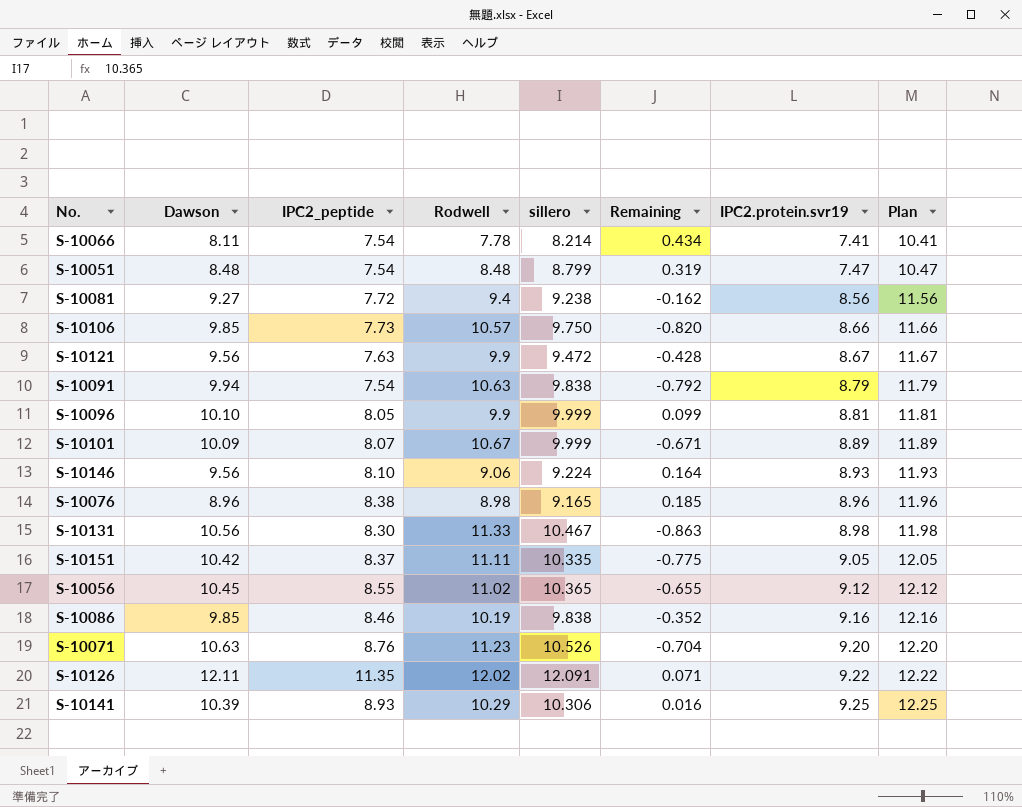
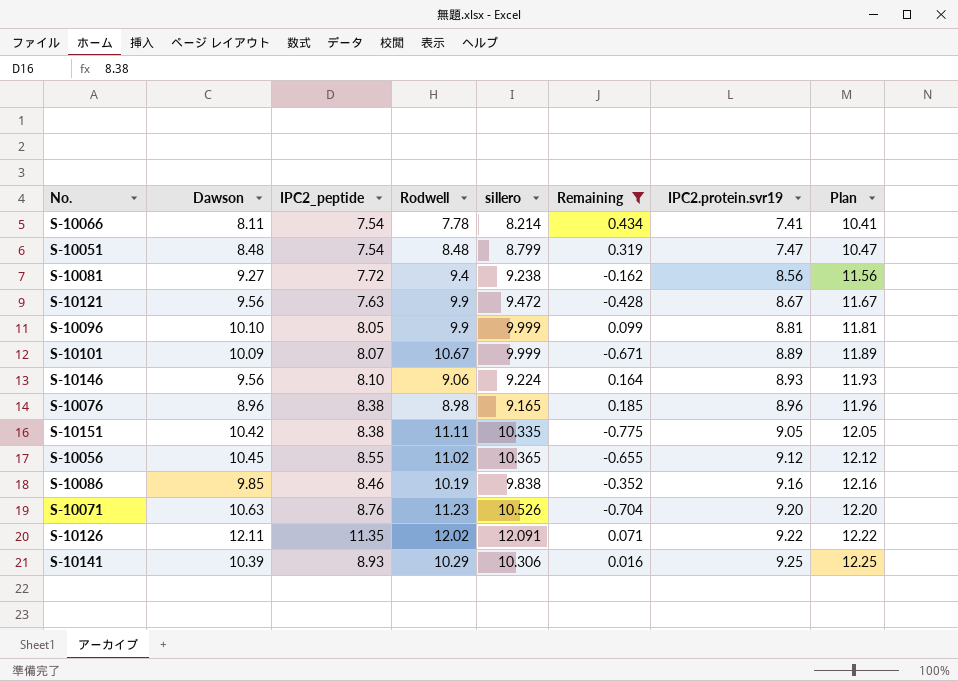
filter: none -> Remaining >= -0.775
S-10151 | IPC2_peptide: 8.37 -> 8.38

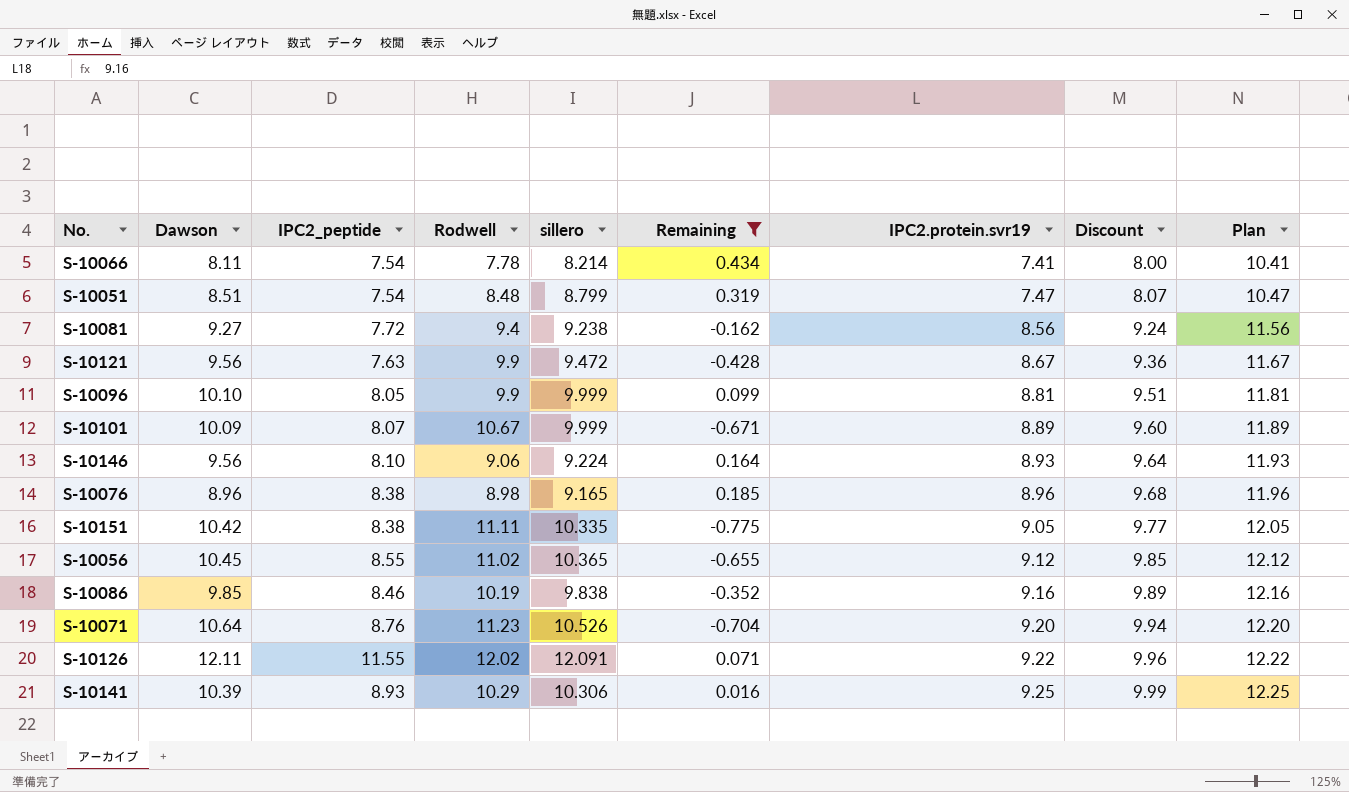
column Discount | formula: none -> [IPC2.protein.svr19] * 1.08
S-10051 | Dawson: 8.48 -> 8.51
S-10071 | Dawson: 10.63 -> 10.64
S-10126 | IPC2_peptide: 11.35 -> 11.55

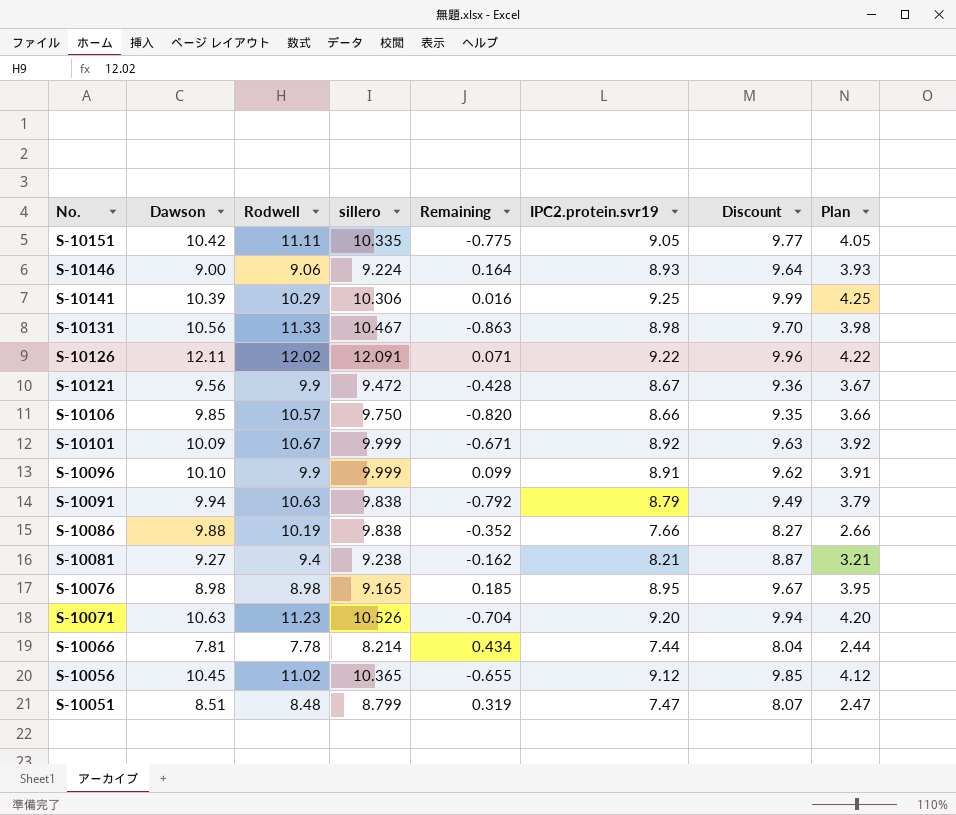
filter: Remaining >= -0.775 -> none
row order: IPC2.protein.svr19 ascending -> No. descending
column IPC2_peptide | position: 3 -> none
column Plan | formula: [IPC2.protein.svr19] + 3 -> [IPC2.protein.svr19] - 5
S-10146 | Dawson: 9.56 -> 9.00
S-10101 | IPC2.protein.svr19: 8.89 -> 8.92
S-10101 | Discount: 9.60 -> 9.63
S-10096 | IPC2.protein.svr19: 8.81 -> 8.91
S-10096 | Discount: 9.51 -> 9.62
S-10086 | Dawson: 9.85 -> 9.88
S-10086 | IPC2.protein.svr19: 9.16 -> 7.66
S-10086 | Discount: 9.89 -> 8.27
S-10081 | IPC2.protein.svr19: 8.56 -> 8.21
S-10081 | Discount: 9.24 -> 8.87
S-10076 | Dawson: 8.96 -> 8.98
S-10076 | IPC2.protein.svr19: 8.96 -> 8.95
S-10076 | Discount: 9.68 -> 9.67
S-10071 | Dawson: 10.64 -> 10.63
S-10066 | Dawson: 8.11 -> 7.81
S-10066 | IPC2.protein.svr19: 7.41 -> 7.44
S-10066 | Discount: 8.00 -> 8.04

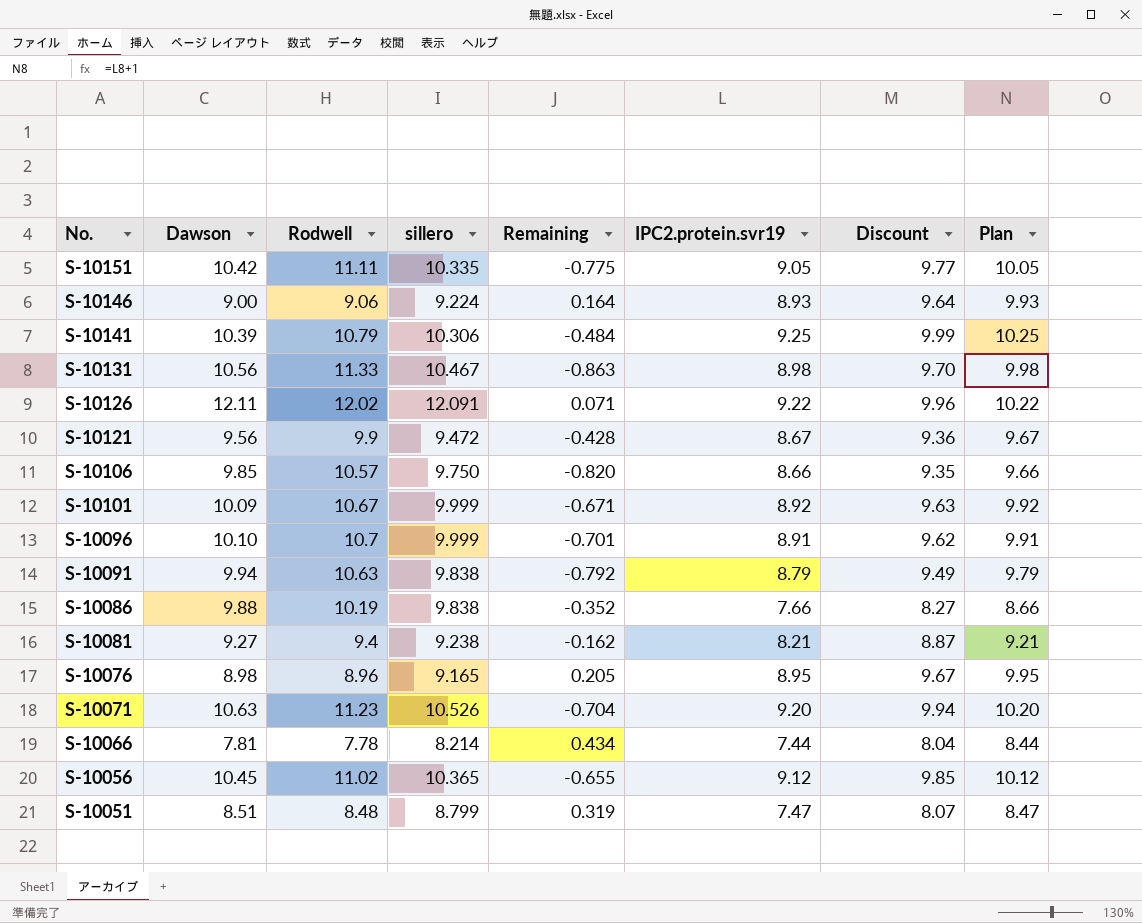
column Plan | formula: [IPC2.protein.svr19] - 5 -> [IPC2.protein.svr19] + 1
S-10141 | Rodwell: 10.29 -> 10.79
S-10141 | Remaining: 0.016 -> -0.484
S-10096 | Rodwell: 9.9 -> 10.7
S-10096 | Remaining: 0.099 -> -0.701
S-10076 | Rodwell: 8.98 -> 8.96
S-10076 | Remaining: 0.185 -> 0.205

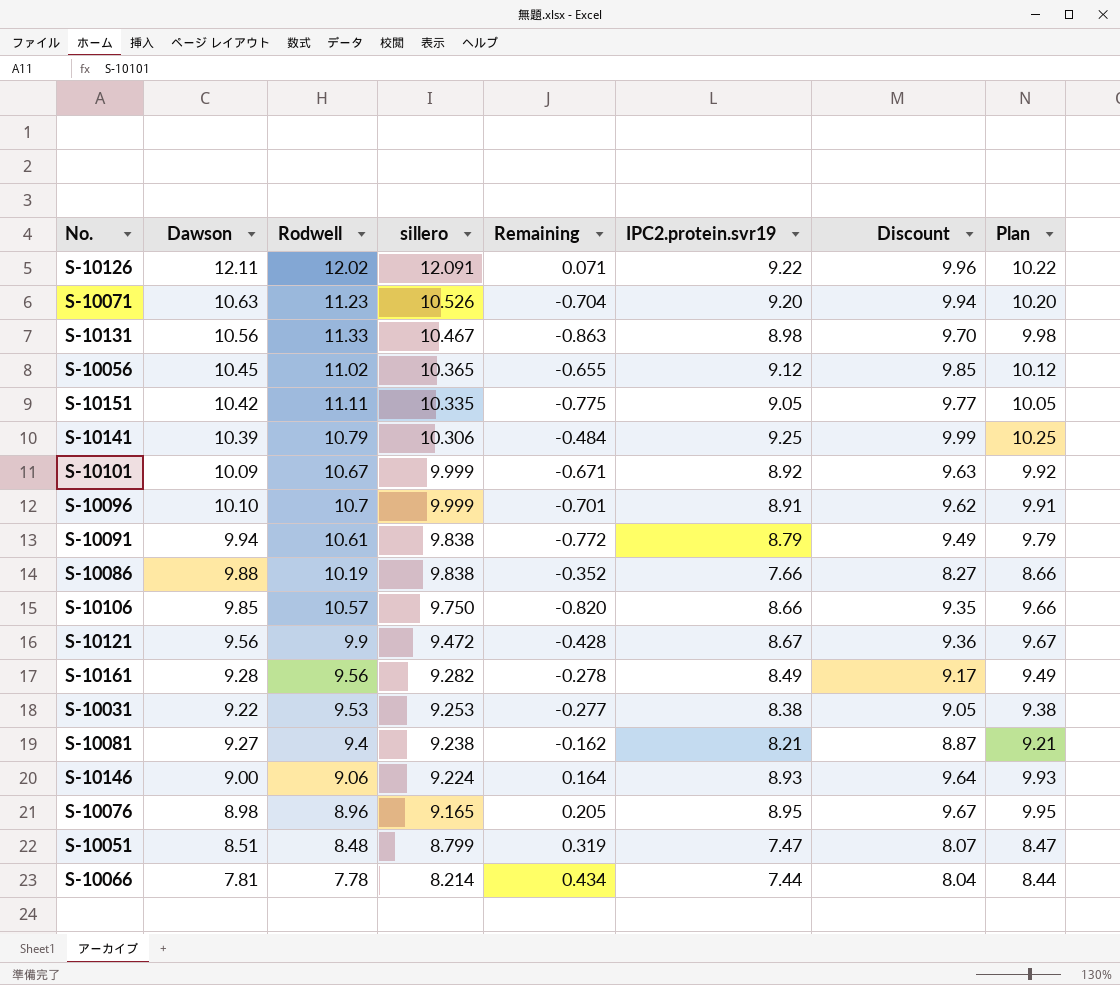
row order: No. descending -> sillero descending
S-10091 | Rodwell: 10.63 -> 10.61
S-10091 | Remaining: -0.792 -> -0.772
row S-10161: none -> 9.28 | 9.56 | 9.282 | -0.278 | 8.49 | 9.17 | 9.49
row S-10031: none -> 9.22 | 9.53 | 9.253 | -0.277 | 8.38 | 9.05 | 9.38

